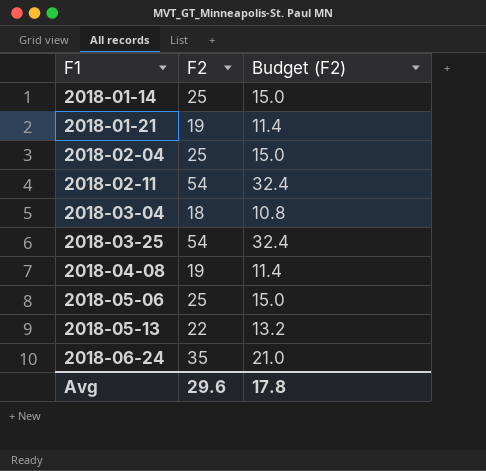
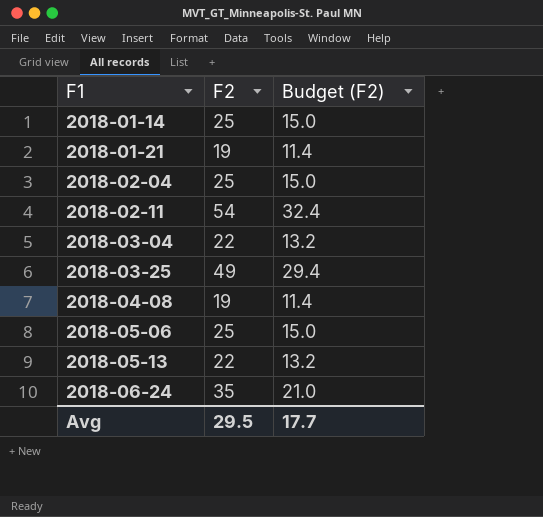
2018-03-04 | F2: 18 -> 22
2018-03-04 | Budget (F2): 10.8 -> 13.2
2018-03-25 | F2: 54 -> 49
2018-03-25 | Budget (F2): 32.4 -> 29.4
Avg | F2: 29.6 -> 29.5
Avg | Budget (F2): 17.8 -> 17.7

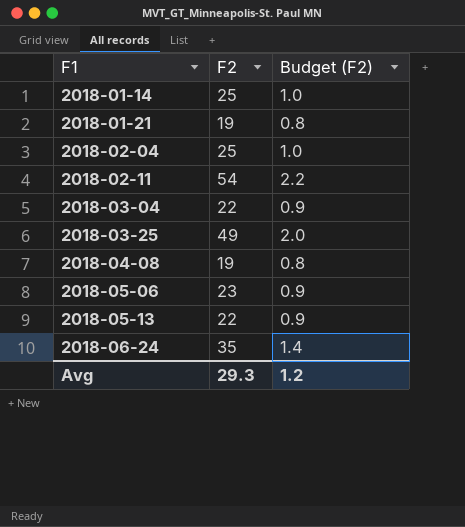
column Budget (F2) | formula: [F2] * 0.6 -> [F2] * 0.04
2018-05-06 | F2: 25 -> 23
Avg | F2: 29.5 -> 29.3
Avg | Budget (F2): 17.7 -> 1.2

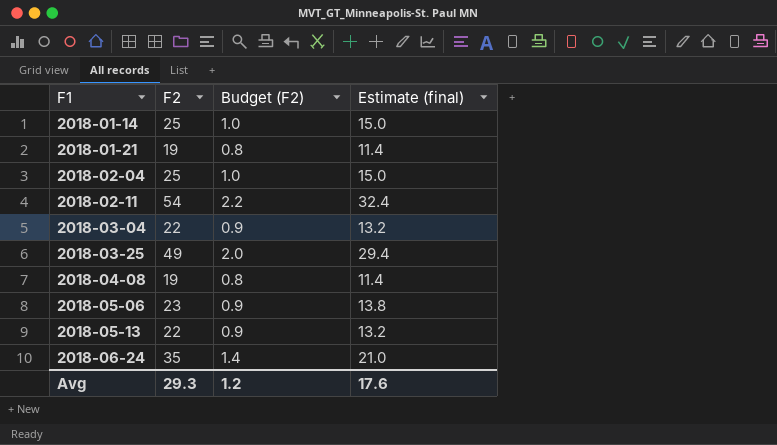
column Estimate (final) | formula: none -> [F2] * 0.6

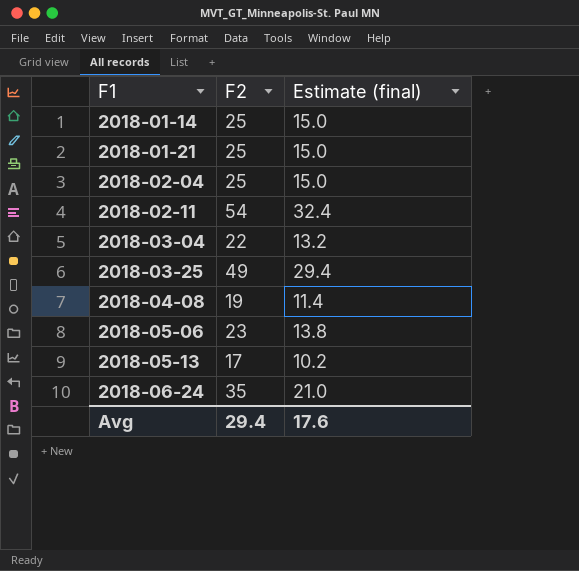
column Budget (F2) | formula: [F2] * 0.04 -> none
2018-01-21 | F2: 19 -> 25
2018-01-21 | Estimate (final): 11.4 -> 15.0
2018-05-13 | F2: 22 -> 17
2018-05-13 | Estimate (final): 13.2 -> 10.2
Avg | F2: 29.3 -> 29.4

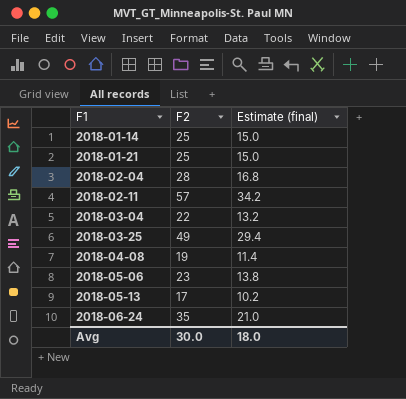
2018-02-04 | F2: 25 -> 28
2018-02-04 | Estimate (final): 15.0 -> 16.8
2018-02-11 | F2: 54 -> 57
2018-02-11 | Estimate (final): 32.4 -> 34.2
Avg | F2: 29.4 -> 30.0
Avg | Estimate (final): 17.6 -> 18.0

